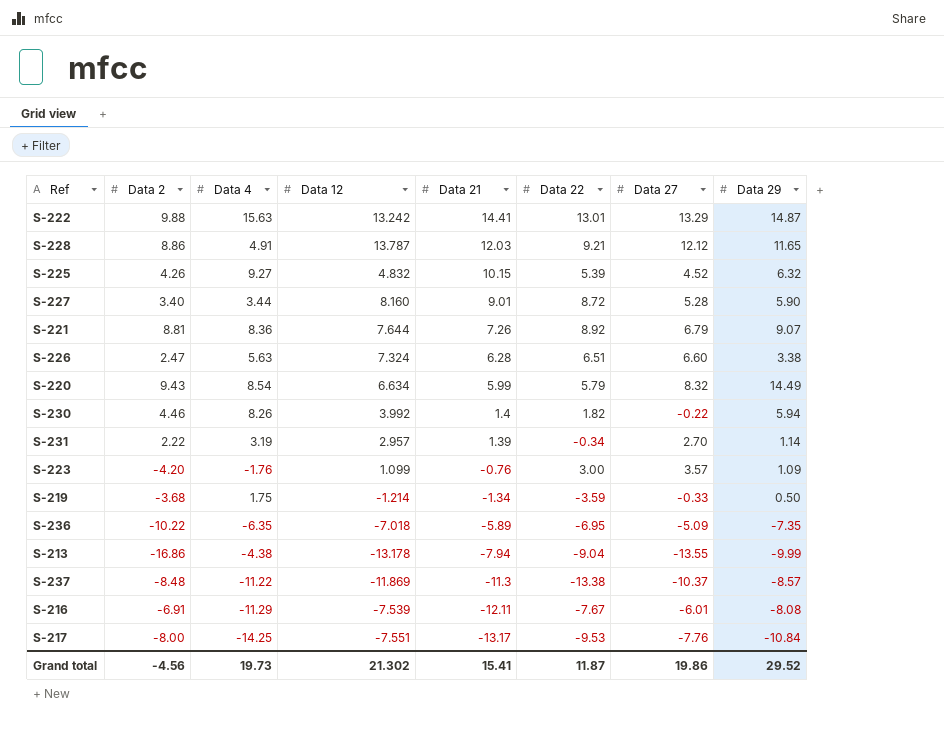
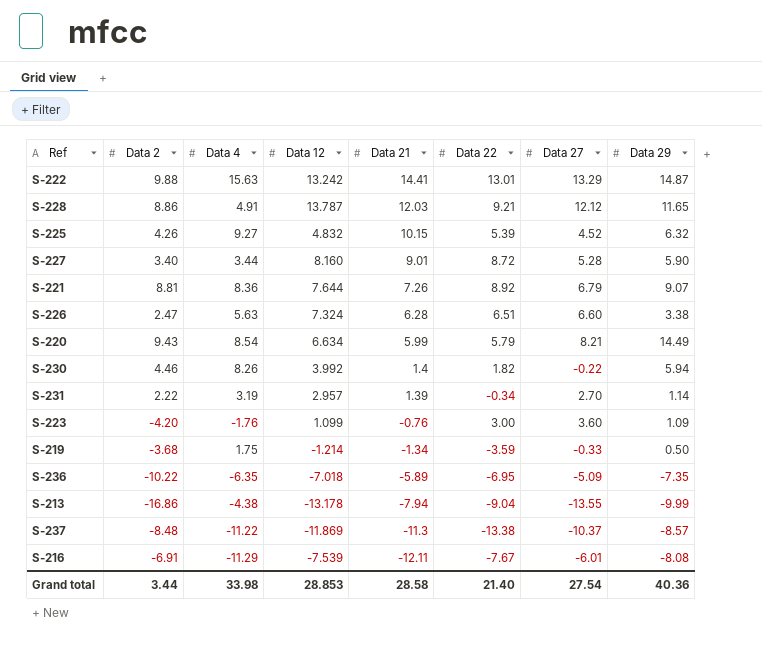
row S-217: -8.00 | -14.25 | -7.551 | -13.17 | -9.53 | -7.76 | -10.84 -> none
S-220 | Data 27: 8.32 -> 8.21
S-223 | Data 27: 3.57 -> 3.60
Grand total | Data 2: -4.56 -> 3.44
Grand total | Data 4: 19.73 -> 33.98
Grand total | Data 12: 21.302 -> 28.853
Grand total | Data 21: 15.41 -> 28.58
Grand total | Data 22: 11.87 -> 21.40
Grand total | Data 27: 19.86 -> 27.54
Grand total | Data 29: 29.52 -> 40.36

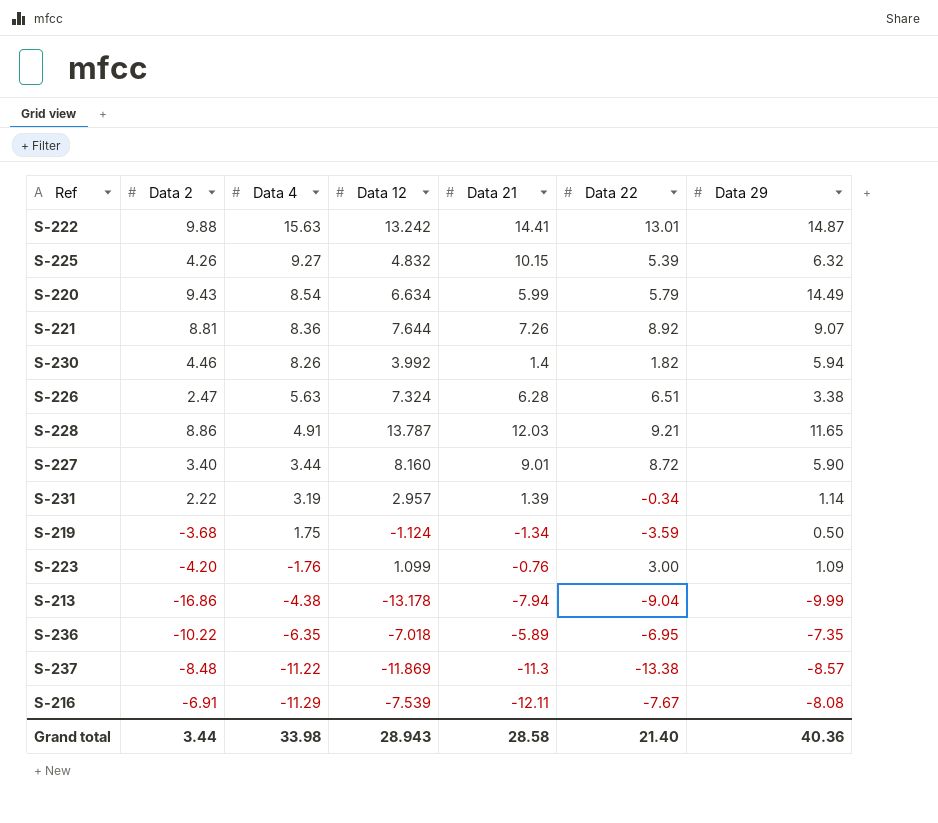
row order: Data 21 descending -> Data 4 descending
column Data 27 | position: 7 -> none
S-219 | Data 12: -1.214 -> -1.124
Grand total | Data 12: 28.853 -> 28.943

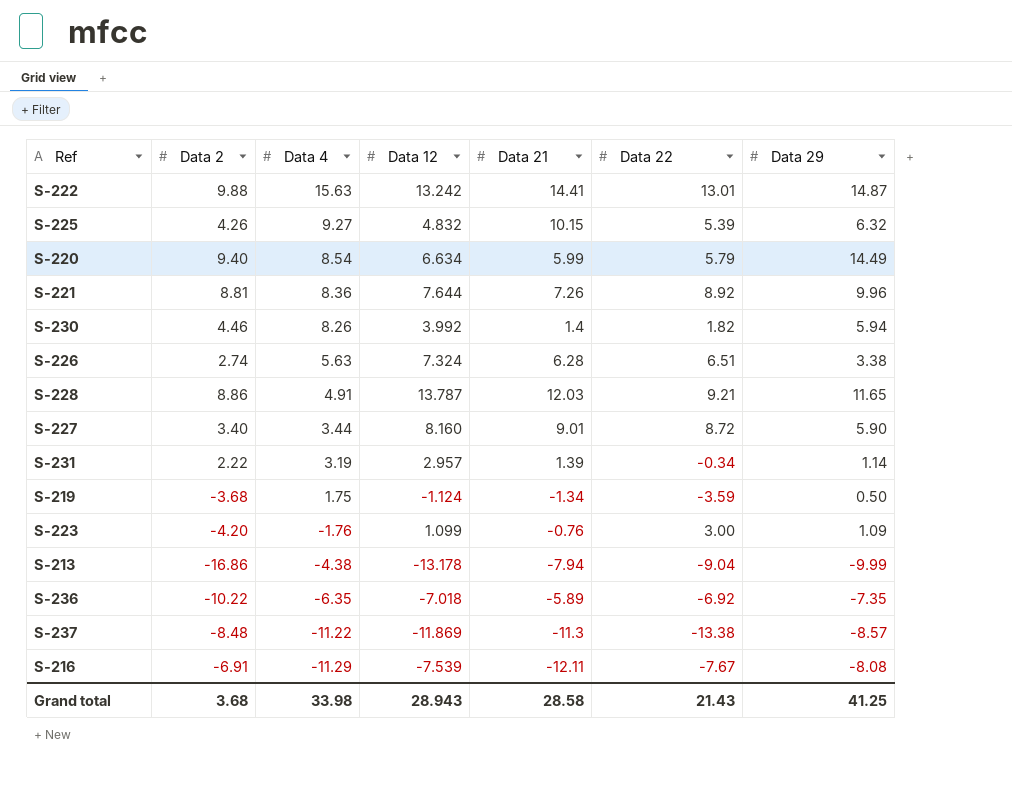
S-220 | Data 2: 9.43 -> 9.40
S-221 | Data 29: 9.07 -> 9.96
S-226 | Data 2: 2.47 -> 2.74
S-236 | Data 22: -6.95 -> -6.92
Grand total | Data 2: 3.44 -> 3.68
Grand total | Data 22: 21.40 -> 21.43
Grand total | Data 29: 40.36 -> 41.25

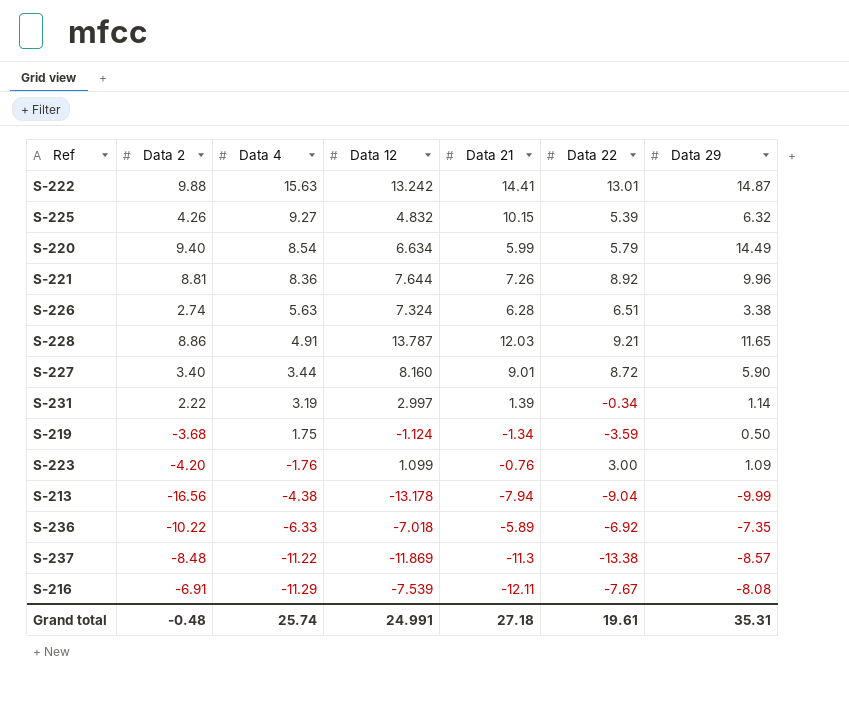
row S-230: 4.46 | 8.26 | 3.992 | 1.4 | 1.82 | 5.94 -> none
S-231 | Data 12: 2.957 -> 2.997
S-213 | Data 2: -16.86 -> -16.56
S-236 | Data 4: -6.35 -> -6.33
Grand total | Data 2: 3.68 -> -0.48
Grand total | Data 4: 33.98 -> 25.74
Grand total | Data 12: 28.943 -> 24.991
Grand total | Data 21: 28.58 -> 27.18
Grand total | Data 22: 21.43 -> 19.61
Grand total | Data 29: 41.25 -> 35.31

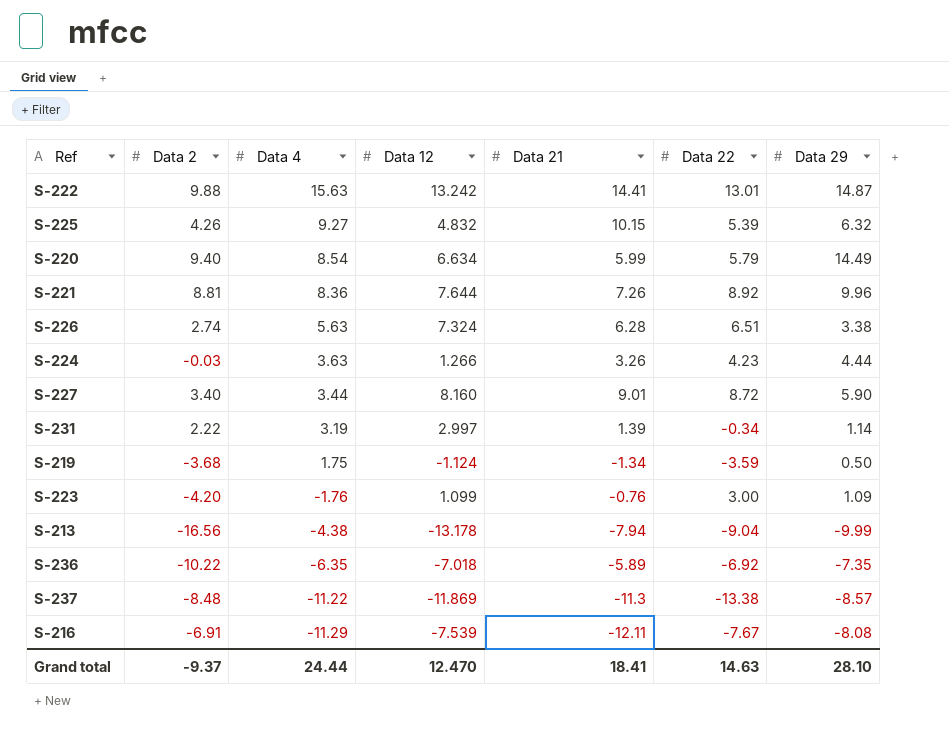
row S-228: 8.86 | 4.91 | 13.787 | 12.03 | 9.21 | 11.65 -> none
row S-224: none -> -0.03 | 3.63 | 1.266 | 3.26 | 4.23 | 4.44
S-236 | Data 4: -6.33 -> -6.35
Grand total | Data 2: -0.48 -> -9.37
Grand total | Data 4: 25.74 -> 24.44
Grand total | Data 12: 24.991 -> 12.470
Grand total | Data 21: 27.18 -> 18.41
Grand total | Data 22: 19.61 -> 14.63
Grand total | Data 29: 35.31 -> 28.10

